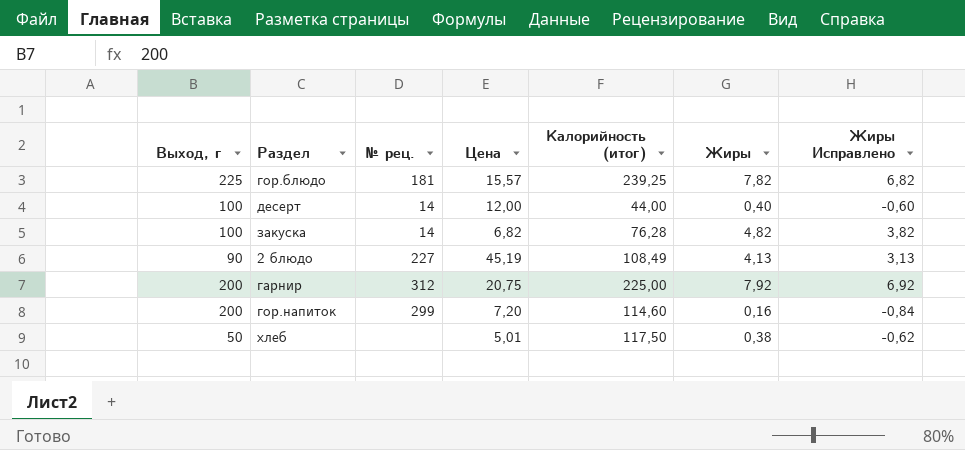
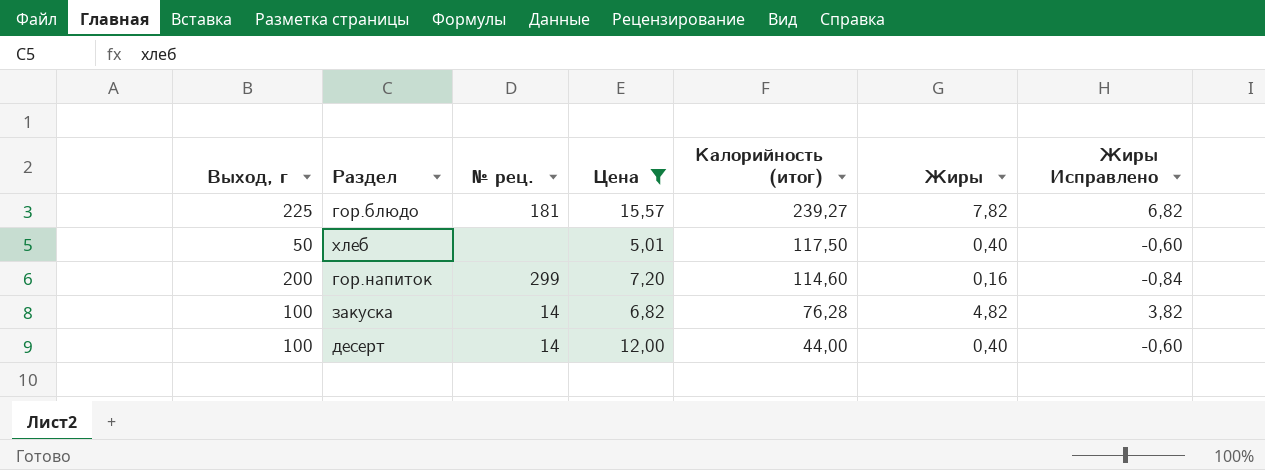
filter: none -> Цена <= 15,57
row order: none -> Калорийность (итог) descending
гор.блюдо | Калорийность (итог): 239,25 -> 239,27
хлеб | Жиры: 0,38 -> 0,40
хлеб | Жиры Исправлено: -0,62 -> -0,60

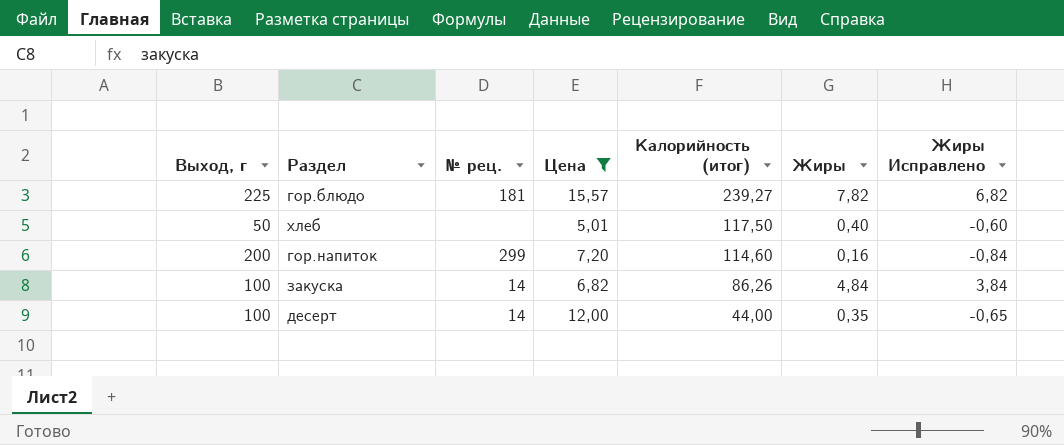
закуска | Калорийность (итог): 76,28 -> 86,26
закуска | Жиры: 4,82 -> 4,84
закуска | Жиры Исправлено: 3,82 -> 3,84
десерт | Жиры: 0,40 -> 0,35
десерт | Жиры Исправлено: -0,60 -> -0,65

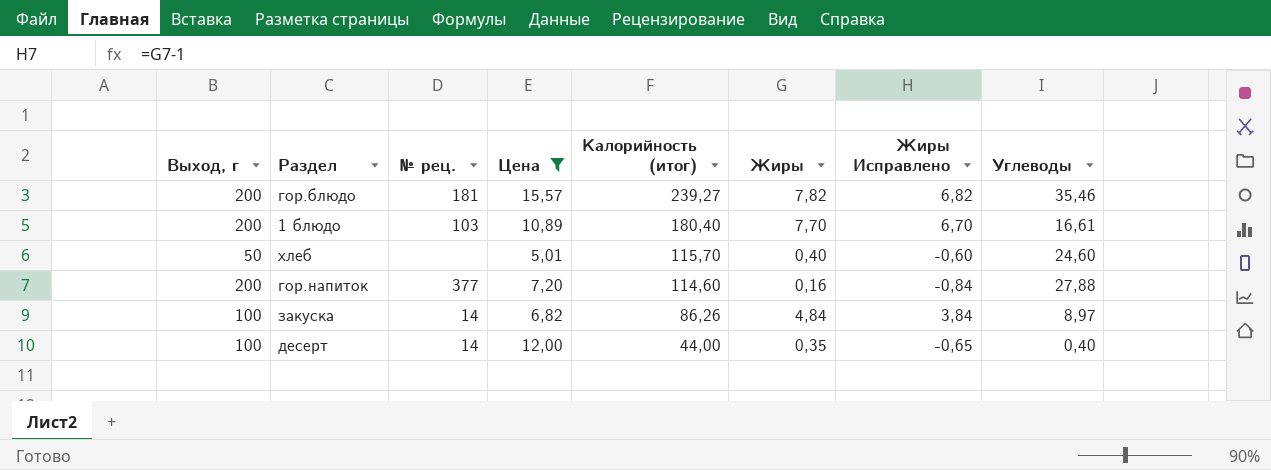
column Углеводы | position: none -> 8
гор.блюдо | Выход, г: 225 -> 200
row 1 блюдо: none -> 200 | 103 | 10,89 | 180,40 | 7,70 | 6,70 | 16,61
хлеб | Калорийность (итог): 117,50 -> 115,70
гор.напиток | № рец.: 299 -> 377

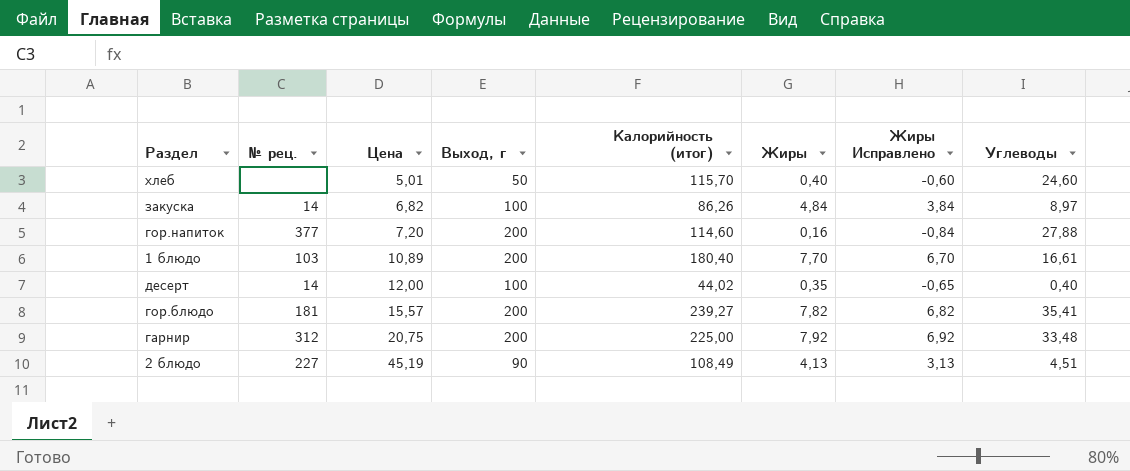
filter: Цена <= 15,57 -> none
row order: Калорийность (итог) descending -> Цена ascending
column Выход, г | position: 1 -> 4
десерт | Калорийность (итог): 44,00 -> 44,02
гор.блюдо | Углеводы: 35,46 -> 35,41

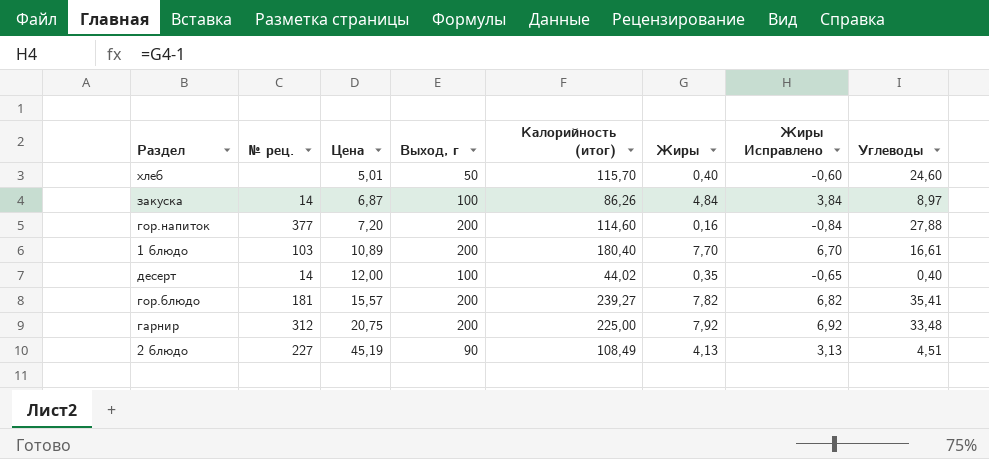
закуска | Цена: 6,82 -> 6,87

